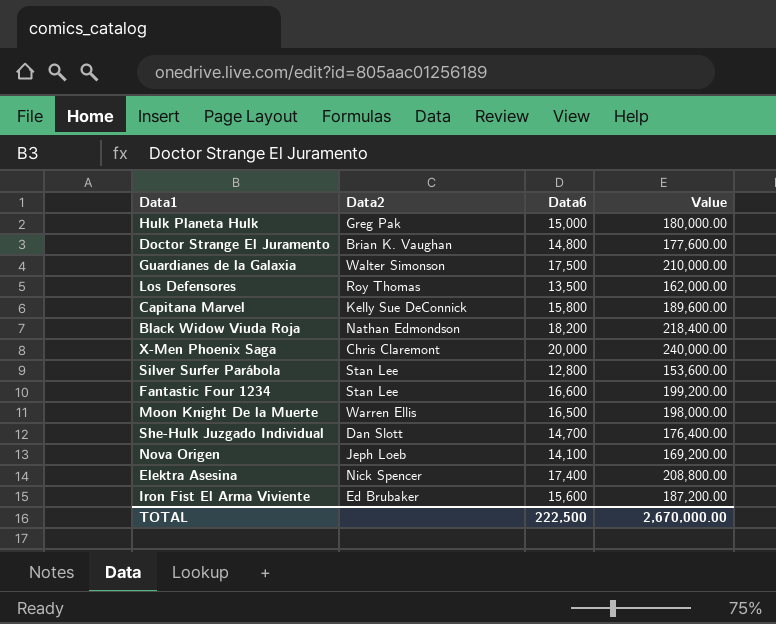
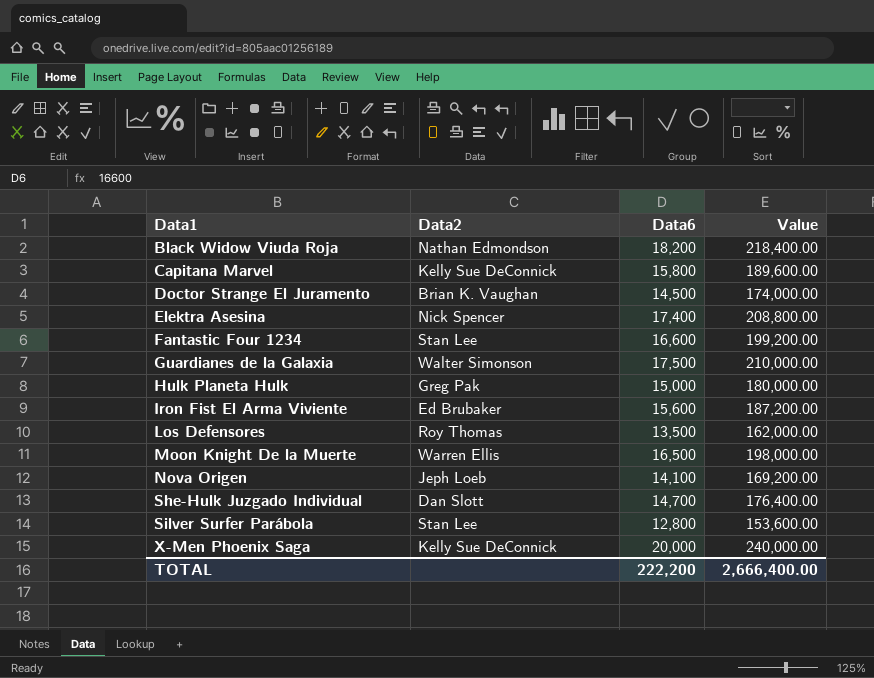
row order: none -> Data1 ascending
Doctor Strange El Juramento | Data6: 14,800 -> 14,500
Doctor Strange El Juramento | Value: 177,600.00 -> 174,000.00
X-Men Phoenix Saga | Data2: Chris Claremont -> Kelly Sue DeConnick
TOTAL | Data6: 222,500 -> 222,200
TOTAL | Value: 2,670,000.00 -> 2,666,400.00

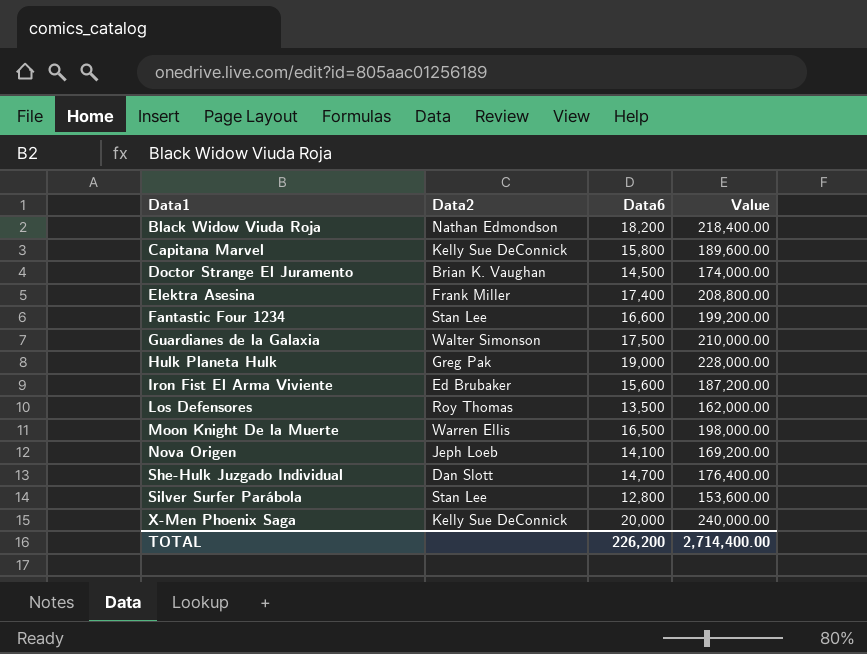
Elektra Asesina | Data2: Nick Spencer -> Frank Miller
Hulk Planeta Hulk | Data6: 15,000 -> 19,000
Hulk Planeta Hulk | Value: 180,000.00 -> 228,000.00
TOTAL | Data6: 222,200 -> 226,200
TOTAL | Value: 2,666,400.00 -> 2,714,400.00

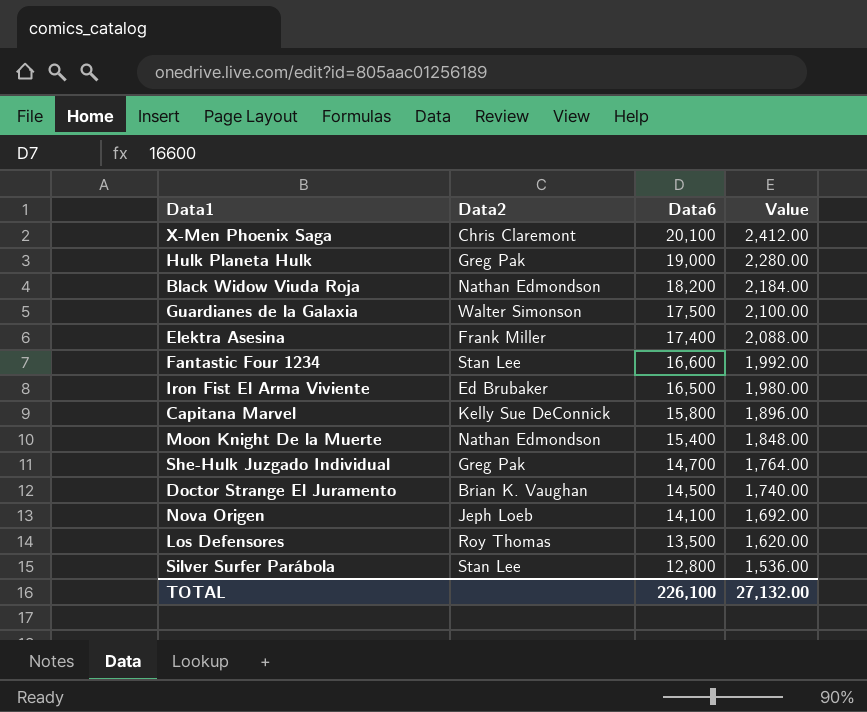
row order: Data1 ascending -> Data6 descending
column Value | formula: [Data6] * 12 -> [Data6] * 0.12
X-Men Phoenix Saga | Data2: Kelly Sue DeConnick -> Chris Claremont
X-Men Phoenix Saga | Data6: 20,000 -> 20,100
Iron Fist El Arma Viviente | Data6: 15,600 -> 16,500
Moon Knight De la Muerte | Data2: Warren Ellis -> Nathan Edmondson
Moon Knight De la Muerte | Data6: 16,500 -> 15,400
She-Hulk Juzgado Individual | Data2: Dan Slott -> Greg Pak
TOTAL | Data6: 226,200 -> 226,100
TOTAL | Value: 2,714,400.00 -> 27,132.00

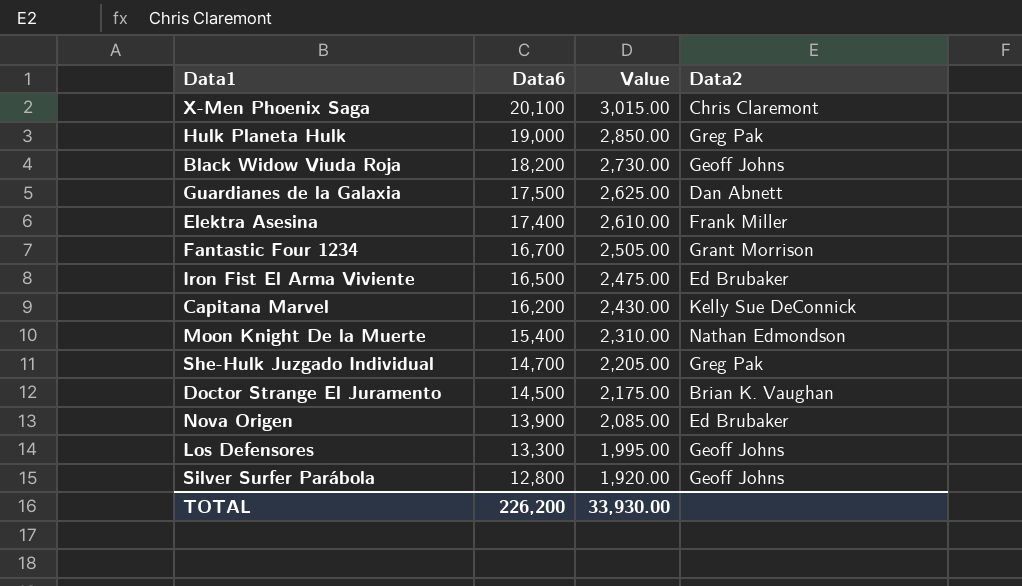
column Value | formula: [Data6] * 0.12 -> [Data6] * 0.15
column Data2 | position: 2 -> 4
Black Widow Viuda Roja | Data2: Nathan Edmondson -> Geoff Johns
Guardianes de la Galaxia | Data2: Walter Simonson -> Dan Abnett
Fantastic Four 1234 | Data6: 16,600 -> 16,700
Fantastic Four 1234 | Data2: Stan Lee -> Grant Morrison
Capitana Marvel | Data6: 15,800 -> 16,200
Nova Origen | Data6: 14,100 -> 13,900
Nova Origen | Data2: Jeph Loeb -> Ed Brubaker
Los Defensores | Data6: 13,500 -> 13,300
Los Defensores | Data2: Roy Thomas -> Geoff Johns
Silver Surfer Parábola | Data2: Stan Lee -> Geoff Johns
TOTAL | Data6: 226,100 -> 226,200
TOTAL | Value: 27,132.00 -> 33,930.00

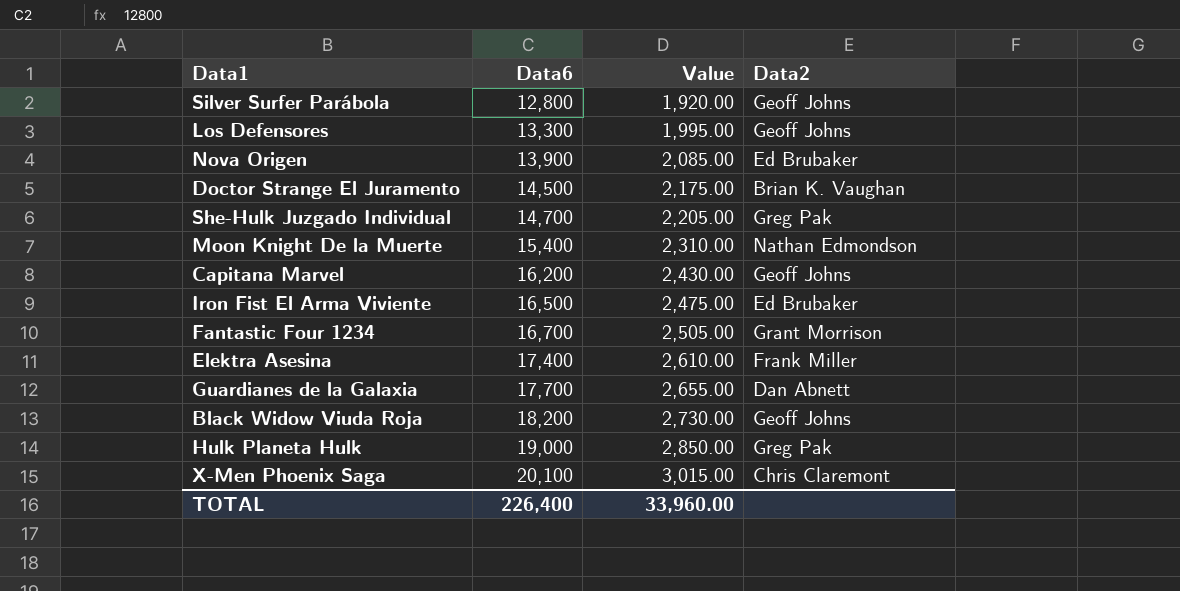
row order: Data6 descending -> Data6 ascending
Capitana Marvel | Data2: Kelly Sue DeConnick -> Geoff Johns
Guardianes de la Galaxia | Data6: 17,500 -> 17,700
Guardianes de la Galaxia | Value: 2,625.00 -> 2,655.00
TOTAL | Data6: 226,200 -> 226,400
TOTAL | Value: 33,930.00 -> 33,960.00

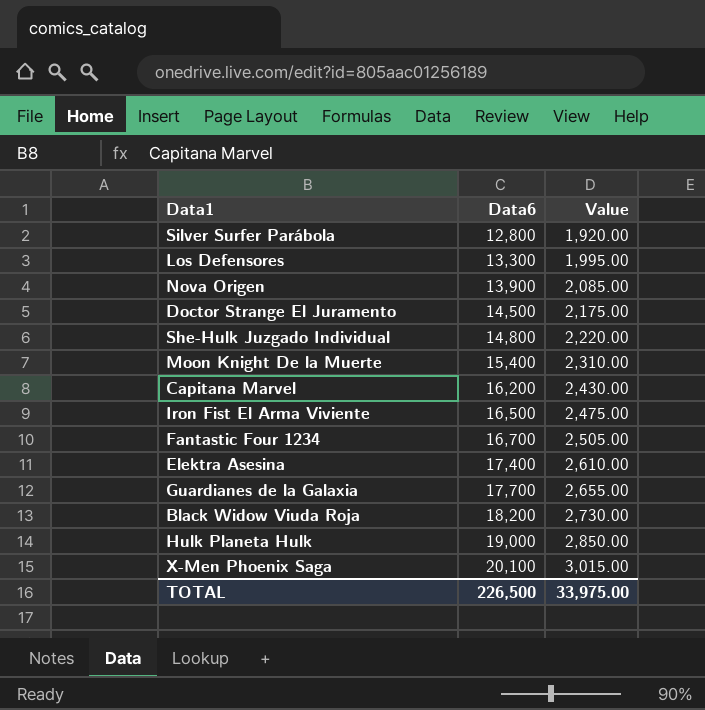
column Data2 | position: 4 -> none
She-Hulk Juzgado Individual | Data6: 14,700 -> 14,800
She-Hulk Juzgado Individual | Value: 2,205.00 -> 2,220.00
TOTAL | Data6: 226,400 -> 226,500
TOTAL | Value: 33,960.00 -> 33,975.00

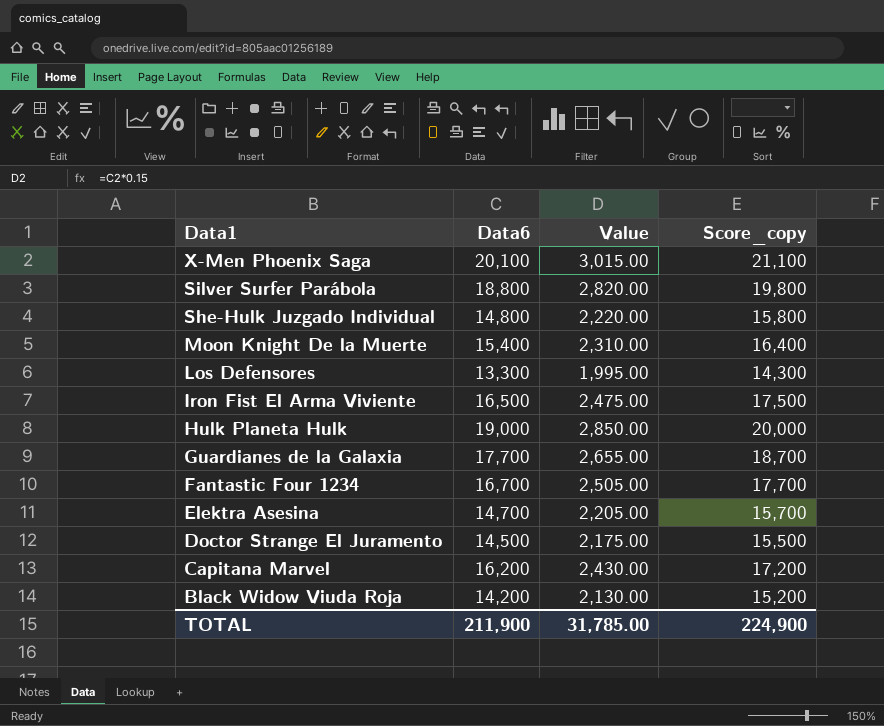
row order: Data6 ascending -> Data1 descending
column Score_copy | formula: none -> [Data6] + 1000
row Nova Origen: 13,900 | 2,085.00 -> none
Silver Surfer Parábola | Data6: 12,800 -> 18,800
Silver Surfer Parábola | Value: 1,920.00 -> 2,820.00
Elektra Asesina | Data6: 17,400 -> 14,700
Elektra Asesina | Value: 2,610.00 -> 2,205.00
Black Widow Viuda Roja | Data6: 18,200 -> 14,200
Black Widow Viuda Roja | Value: 2,730.00 -> 2,130.00
TOTAL | Data6: 226,500 -> 211,900
TOTAL | Value: 33,975.00 -> 31,785.00

